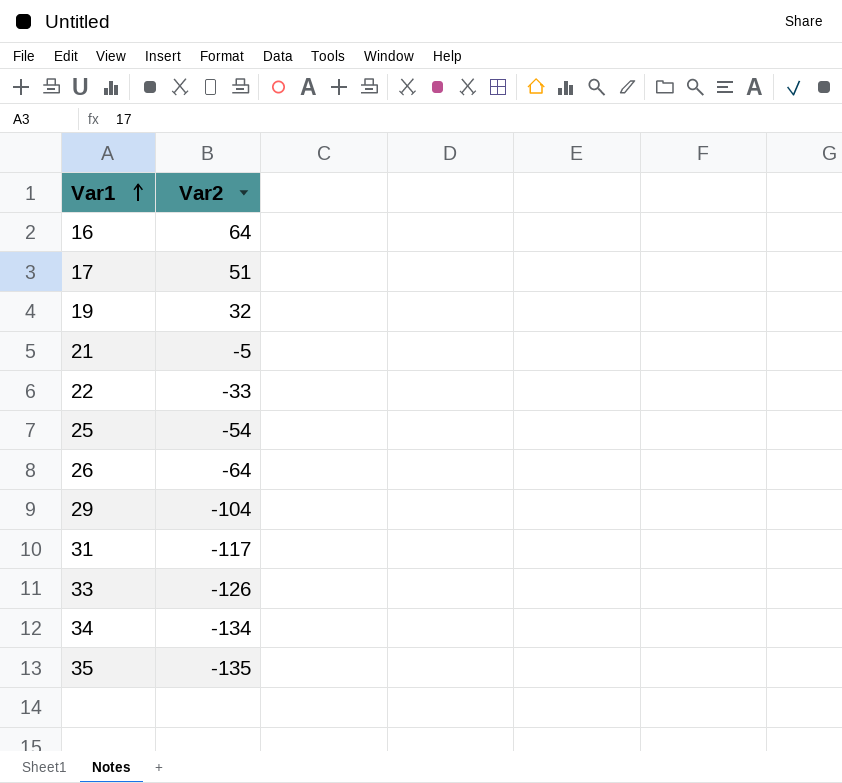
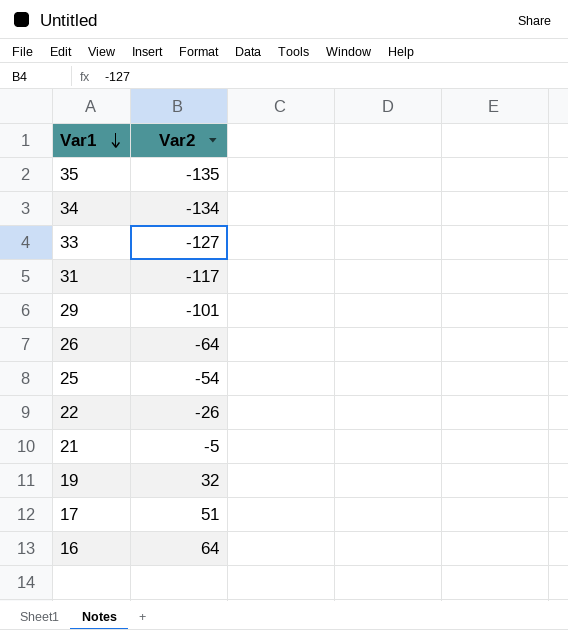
row order: Var1 ascending -> Var1 descending
33 | Var2: -126 -> -127
29 | Var2: -104 -> -101
22 | Var2: -33 -> -26

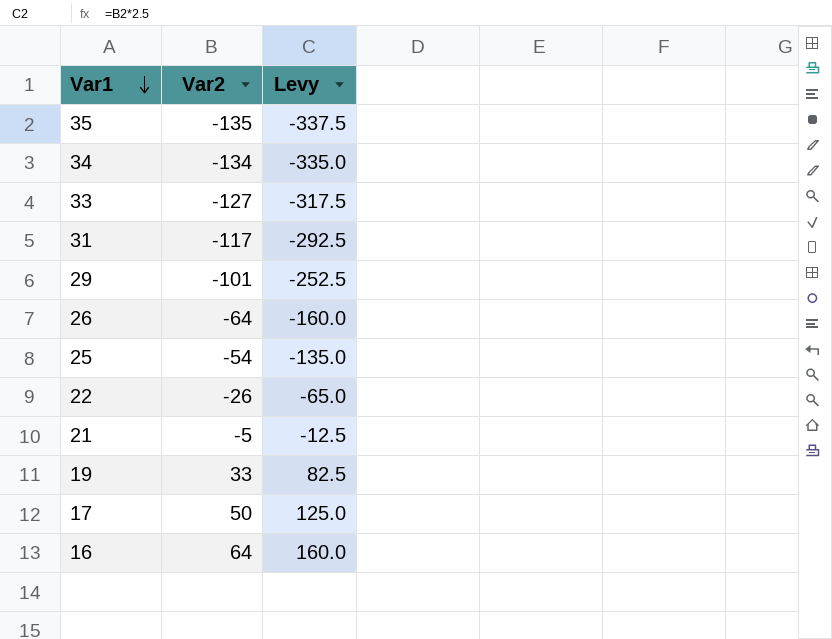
column Levy | formula: none -> [Var2] * 2.5
19 | Var2: 32 -> 33
17 | Var2: 51 -> 50

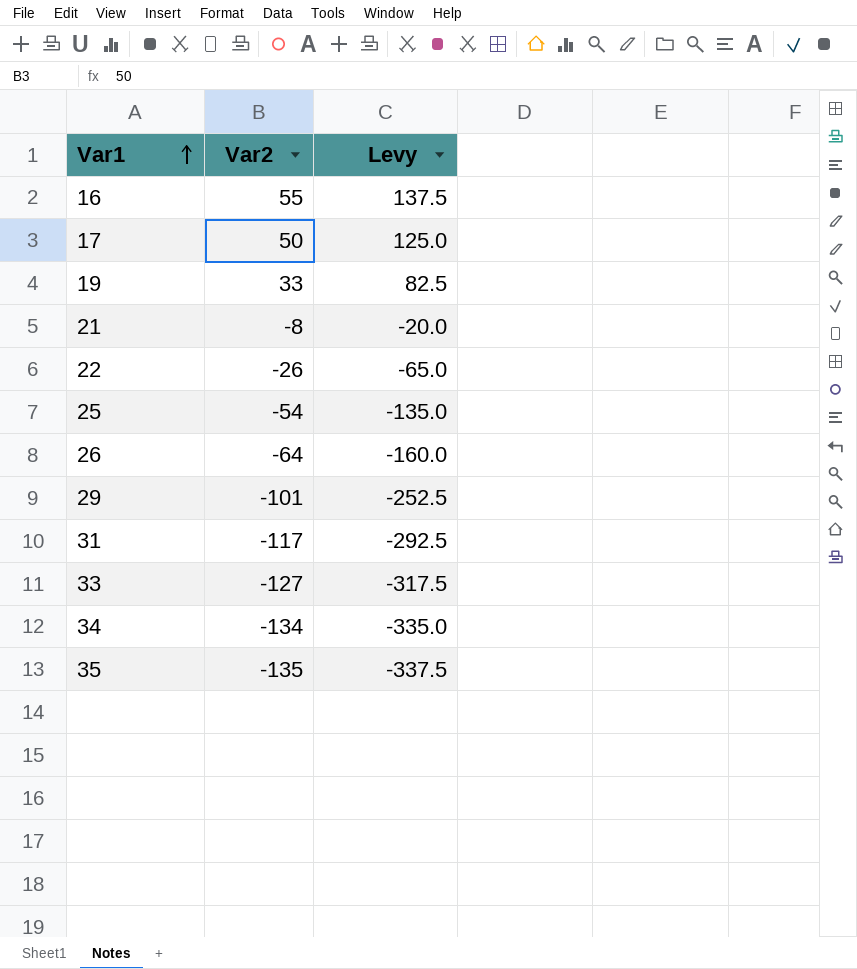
row order: Var1 descending -> Var1 ascending
16 | Var2: 64 -> 55
16 | Levy: 160.0 -> 137.5
21 | Var2: -5 -> -8
21 | Levy: -12.5 -> -20.0

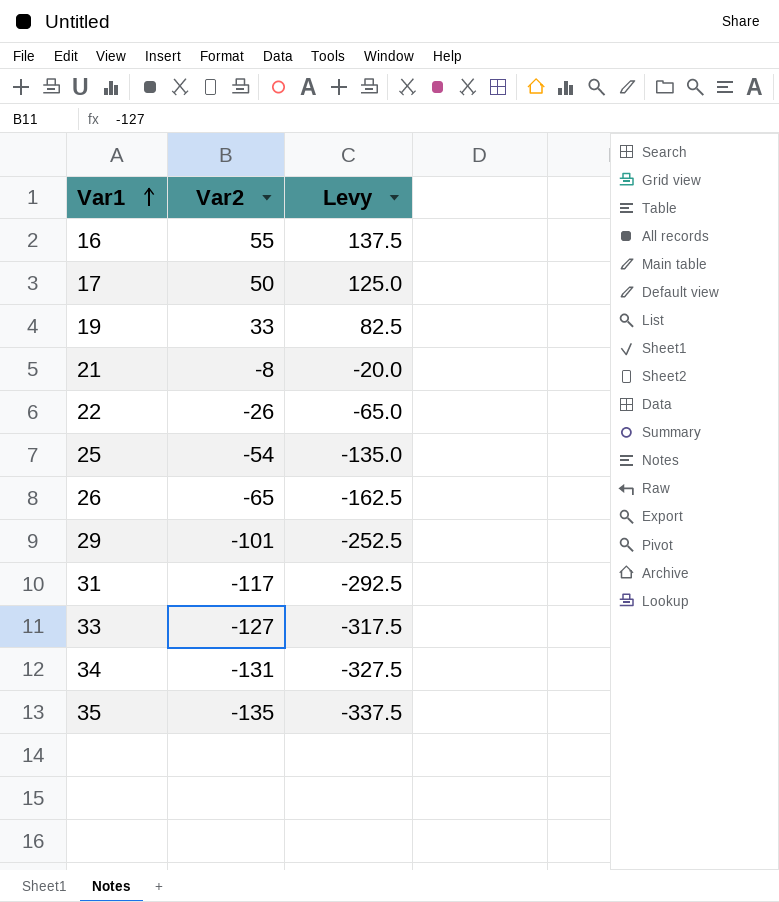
26 | Var2: -64 -> -65
26 | Levy: -160.0 -> -162.5
34 | Var2: -134 -> -131
34 | Levy: -335.0 -> -327.5

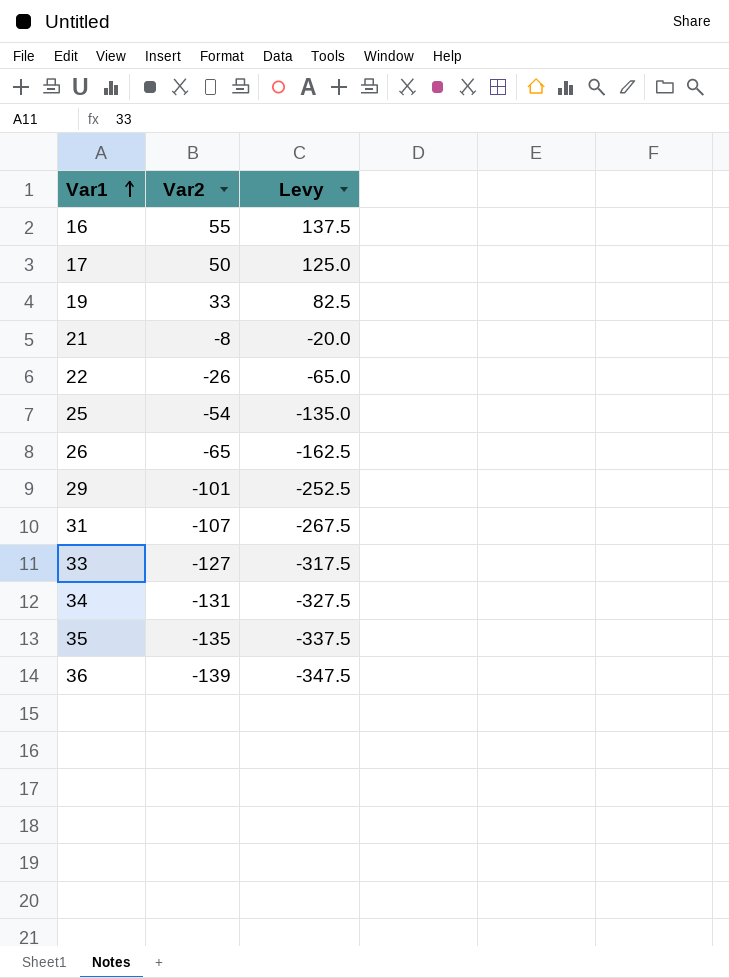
31 | Var2: -117 -> -107
31 | Levy: -292.5 -> -267.5
row 36: none -> -139 | -347.5

